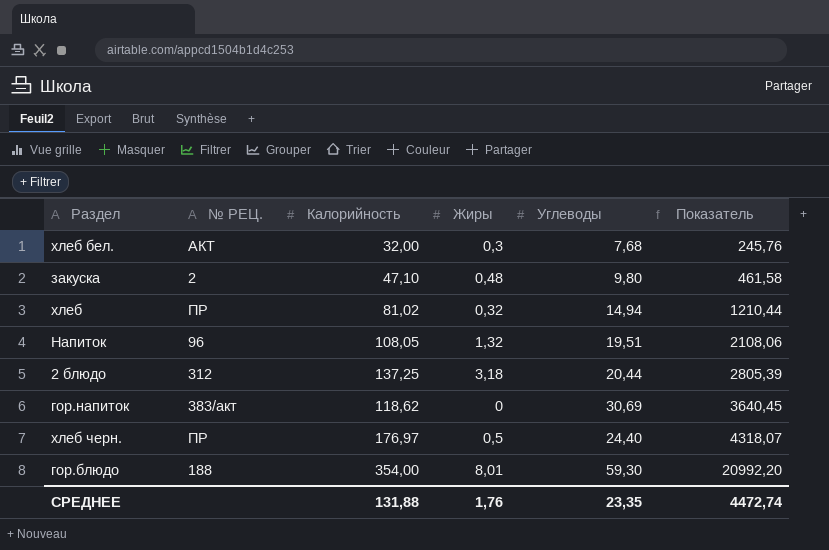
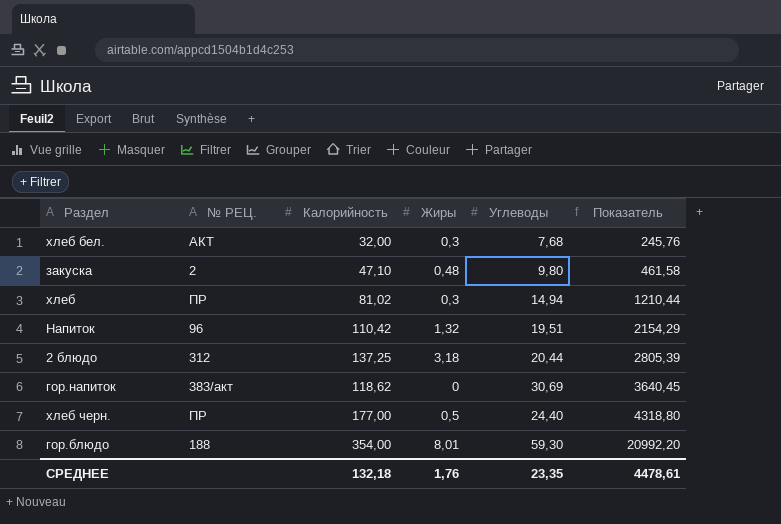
хлеб | Жиры: 0,32 -> 0,3
Напиток | Калорийность: 108,05 -> 110,42
Напиток | Показатель: 2108,06 -> 2154,29
хлеб черн. | Калорийность: 176,97 -> 177,00
хлеб черн. | Показатель: 4318,07 -> 4318,80
СРЕДНЕЕ | Калорийность: 131,88 -> 132,18
СРЕДНЕЕ | Показатель: 4472,74 -> 4478,61

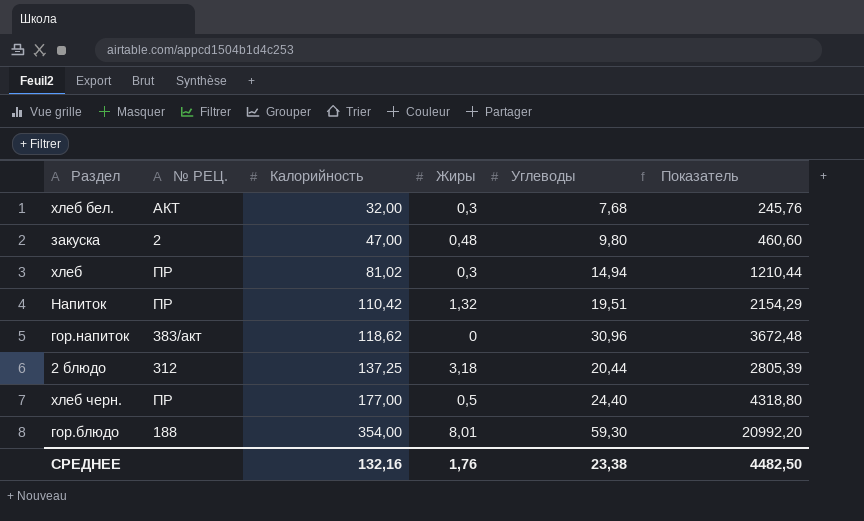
row order: Показатель ascending -> Калорийность ascending
закуска | Калорийность: 47,10 -> 47,00
закуска | Показатель: 461,58 -> 460,60
Напиток | № РЕЦ.: 96 -> ПР
гор.напиток | Углеводы: 30,69 -> 30,96
гор.напиток | Показатель: 3640,45 -> 3672,48
СРЕДНЕЕ | Калорийность: 132,18 -> 132,16
СРЕДНЕЕ | Углеводы: 23,35 -> 23,38
СРЕДНЕЕ | Показатель: 4478,61 -> 4482,50

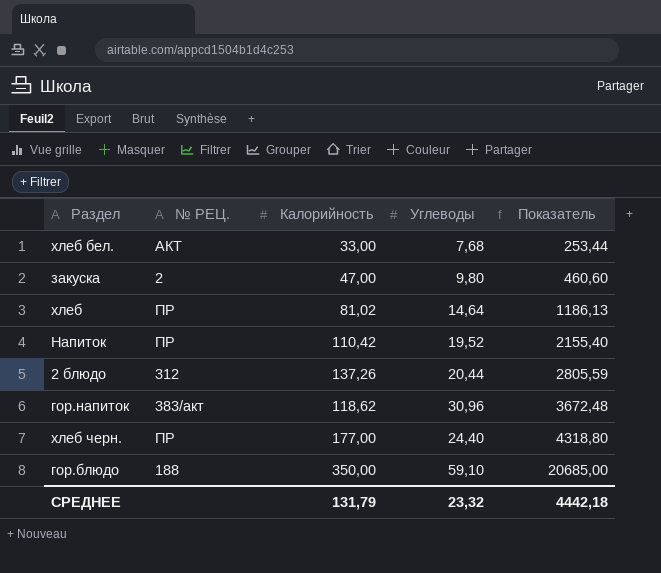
row order: Калорийность ascending -> Показатель ascending
column Жиры | position: 4 -> none
хлеб бел. | Калорийность: 32,00 -> 33,00
хлеб бел. | Показатель: 245,76 -> 253,44
хлеб | Углеводы: 14,94 -> 14,64
хлеб | Показатель: 1210,44 -> 1186,13
Напиток | Углеводы: 19,51 -> 19,52
Напиток | Показатель: 2154,29 -> 2155,40
2 блюдо | Калорийность: 137,25 -> 137,26
2 блюдо | Показатель: 2805,39 -> 2805,59
гор.блюдо | Калорийность: 354,00 -> 350,00
гор.блюдо | Углеводы: 59,30 -> 59,10
гор.блюдо | Показатель: 20992,20 -> 20685,00
СРЕДНЕЕ | Калорийность: 132,16 -> 131,79
СРЕДНЕЕ | Углеводы: 23,38 -> 23,32
СРЕДНЕЕ | Показатель: 4482,50 -> 4442,18

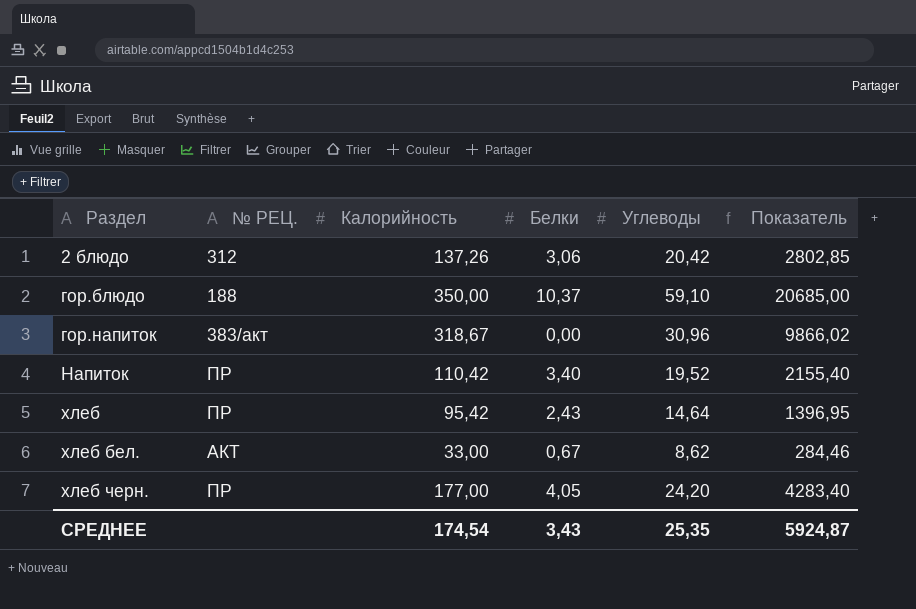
row order: Показатель ascending -> Раздел ascending
column Белки | position: none -> 4
row закуска: 2 | 47,00 | 9,80 | 460,60 -> none
2 блюдо | Углеводы: 20,44 -> 20,42
2 блюдо | Показатель: 2805,59 -> 2802,85
гор.напиток | Калорийность: 118,62 -> 318,67
гор.напиток | Показатель: 3672,48 -> 9866,02
хлеб | Калорийность: 81,02 -> 95,42
хлеб | Показатель: 1186,13 -> 1396,95
хлеб бел. | Углеводы: 7,68 -> 8,62
хлеб бел. | Показатель: 253,44 -> 284,46
хлеб черн. | Углеводы: 24,40 -> 24,20
хлеб черн. | Показатель: 4318,80 -> 4283,40
СРЕДНЕЕ | Калорийность: 131,79 -> 174,54
СРЕДНЕЕ | Углеводы: 23,32 -> 25,35
СРЕДНЕЕ | Показатель: 4442,18 -> 5924,87

